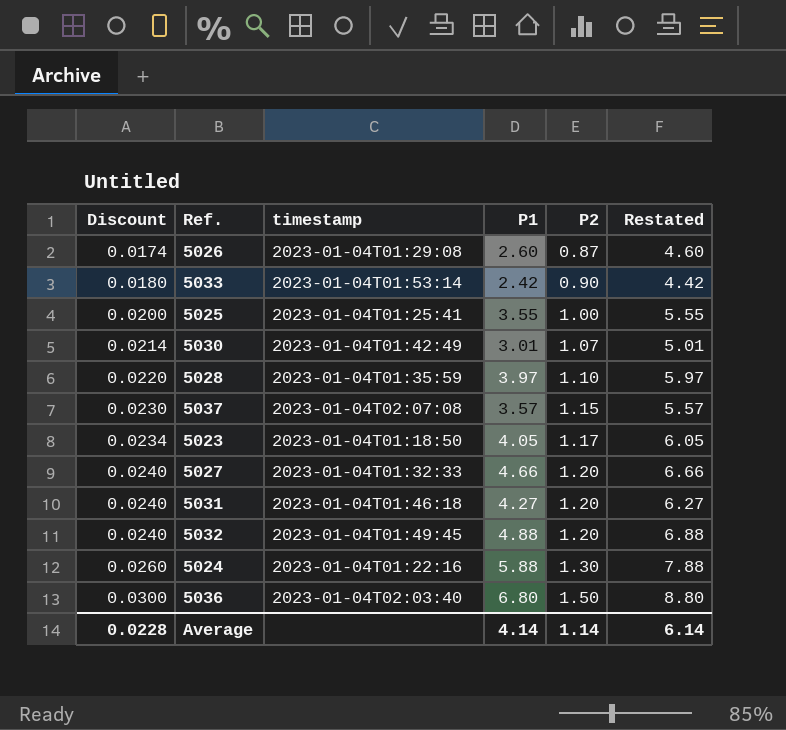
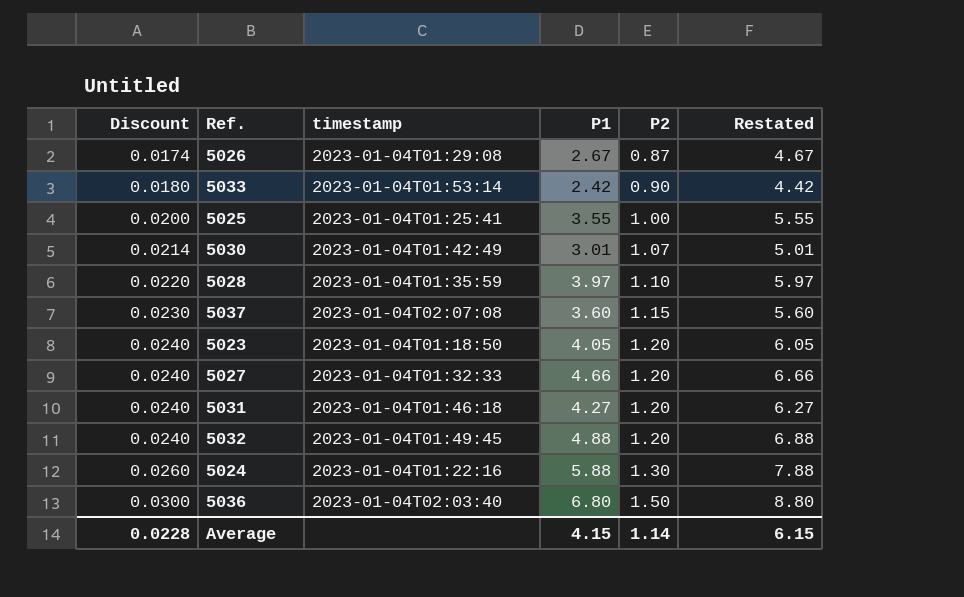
5026 | P1: 2.60 -> 2.67
5026 | Restated: 4.60 -> 4.67
5037 | P1: 3.57 -> 3.60
5037 | Restated: 5.57 -> 5.60
5023 | Discount: 0.0234 -> 0.0240
5023 | P2: 1.17 -> 1.20
Average | P1: 4.14 -> 4.15
Average | Restated: 6.14 -> 6.15

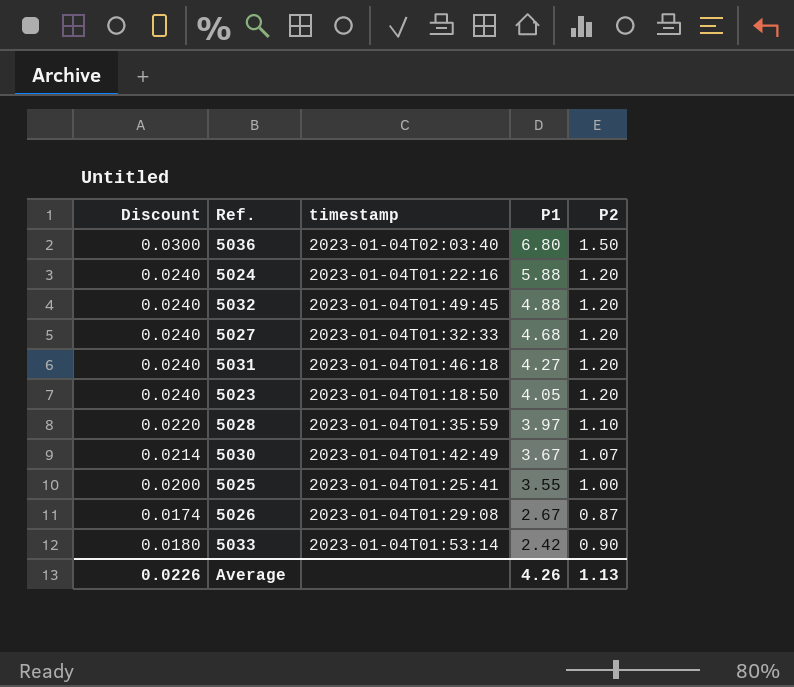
row order: Discount ascending -> P1 descending
column Restated | formula: [P1] + 2 -> none
row 5037: 0.0230 | 2023-01-04T02:07:08 | 3.60 | 1.15 | 5.60 -> none
5024 | Discount: 0.0260 -> 0.0240
5024 | P2: 1.30 -> 1.20
5027 | P1: 4.66 -> 4.68
5030 | P1: 3.01 -> 3.67
Average | Discount: 0.0228 -> 0.0226
Average | P1: 4.15 -> 4.26
Average | P2: 1.14 -> 1.13

